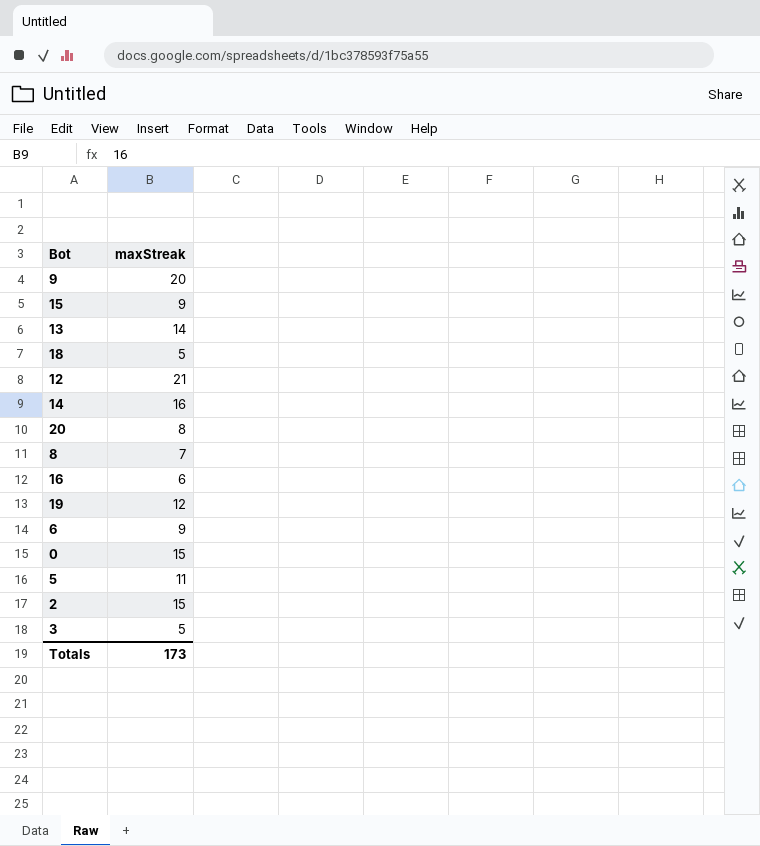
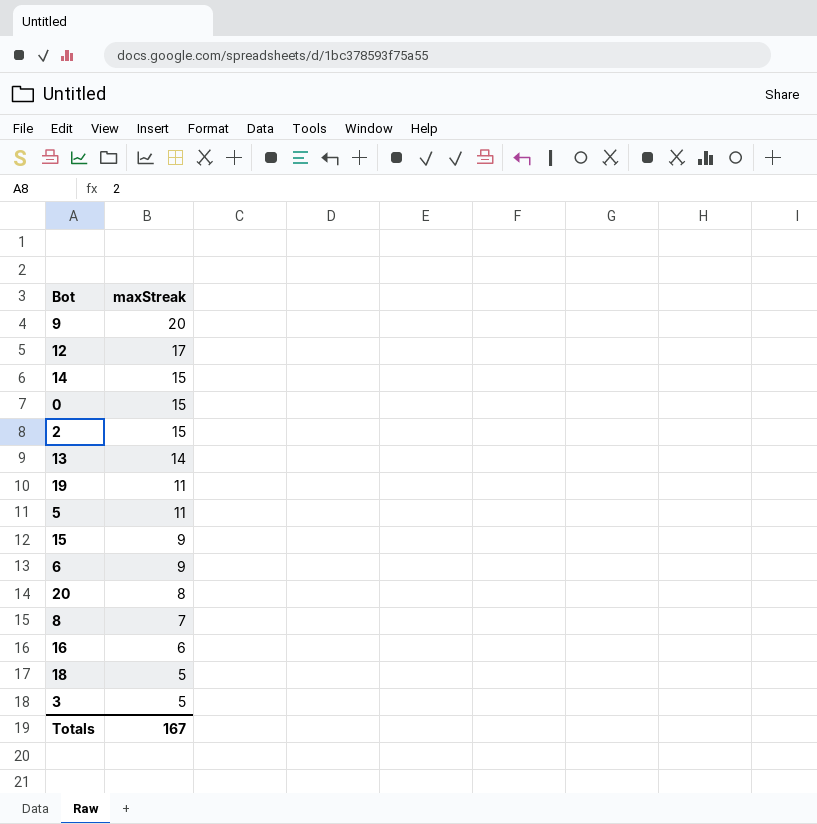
row order: none -> maxStreak descending
12 | maxStreak: 21 -> 17
14 | maxStreak: 16 -> 15
19 | maxStreak: 12 -> 11
Totals | maxStreak: 173 -> 167

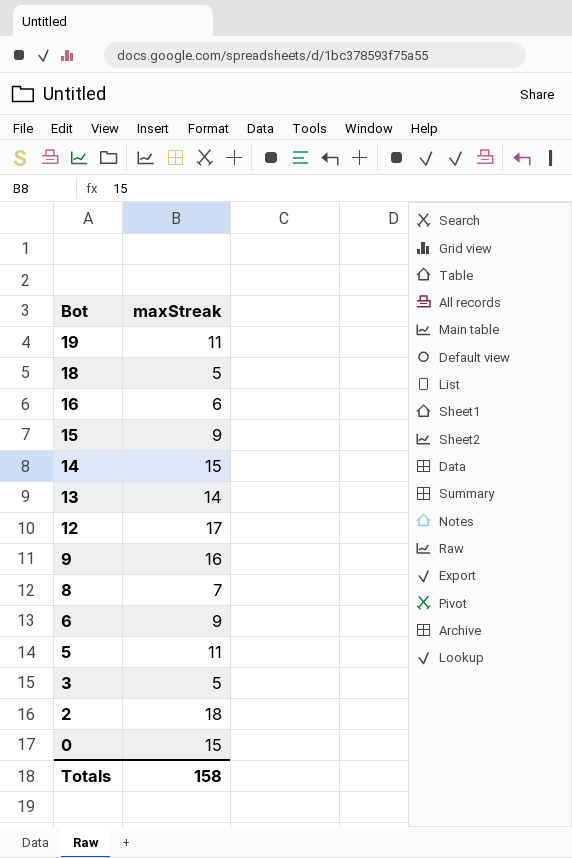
row order: maxStreak descending -> Bot descending
row 20: 8 -> none
9 | maxStreak: 20 -> 16
2 | maxStreak: 15 -> 18
Totals | maxStreak: 167 -> 158

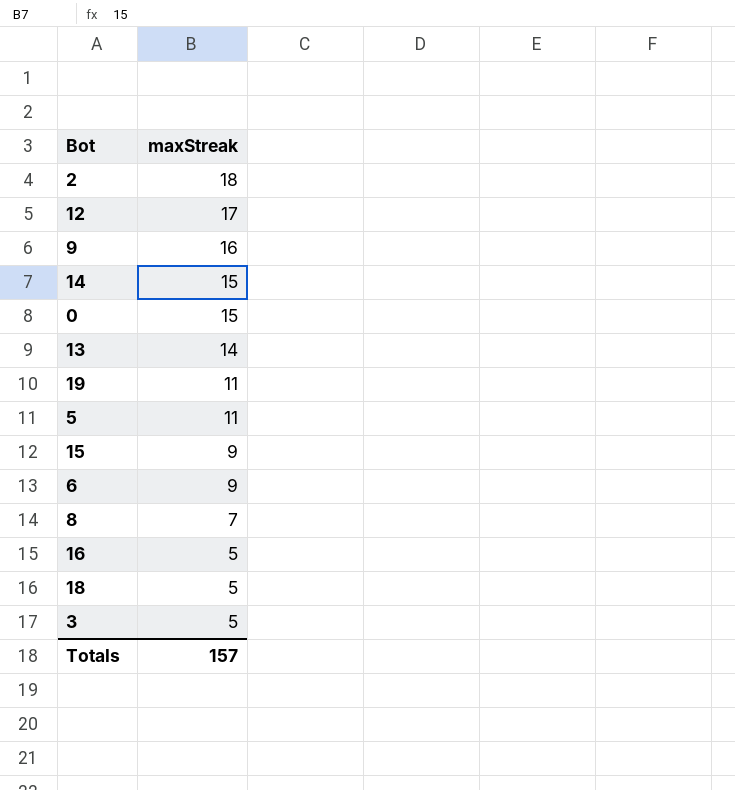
row order: Bot descending -> maxStreak descending
16 | maxStreak: 6 -> 5
Totals | maxStreak: 158 -> 157

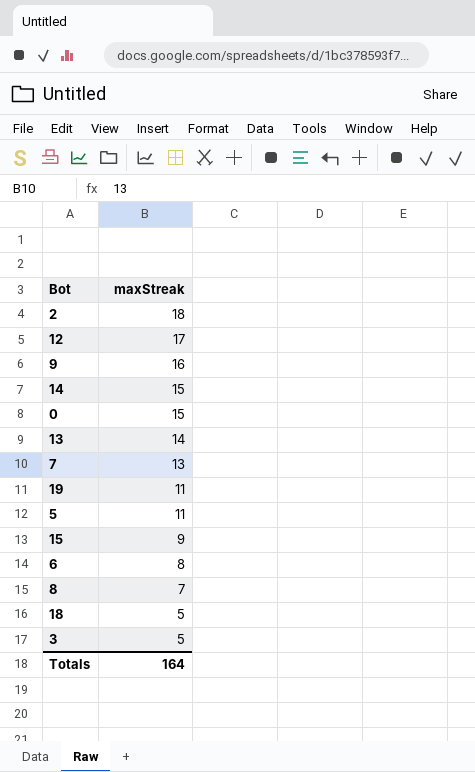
row 16: 5 -> none
row 7: none -> 13
6 | maxStreak: 9 -> 8
Totals | maxStreak: 157 -> 164

